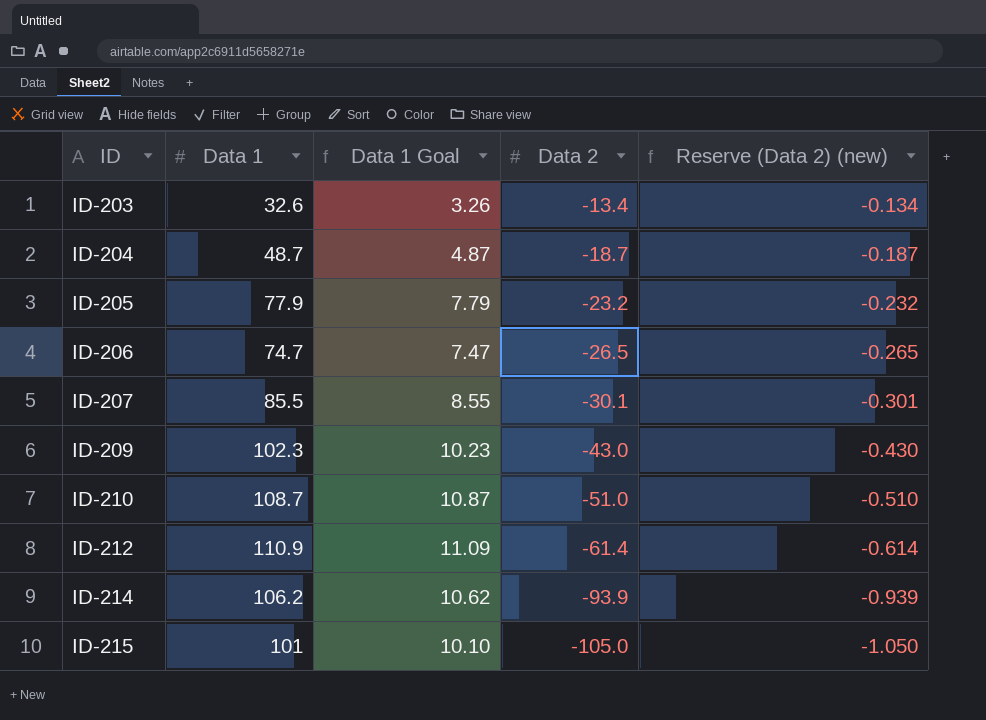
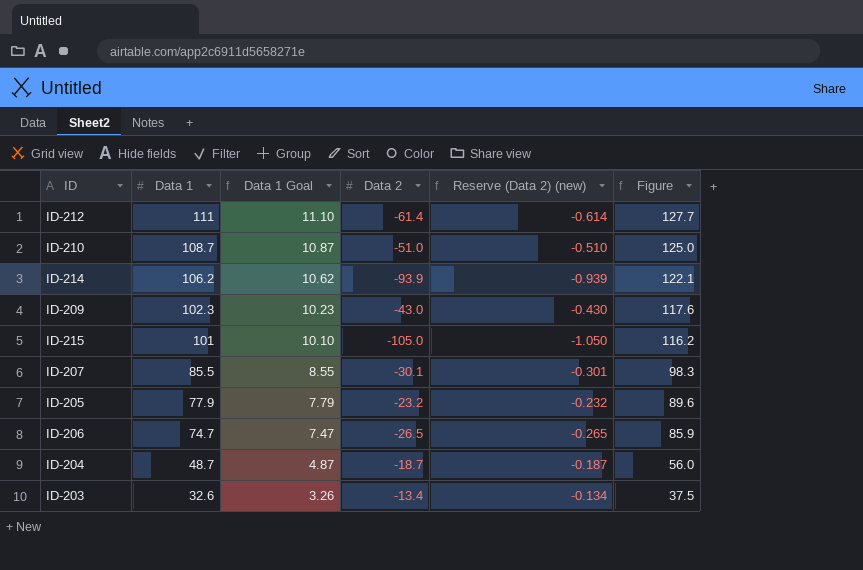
row order: ID ascending -> Data 1 descending
column Figure | formula: none -> [Data 1] * 1.15
ID-212 | Data 1: 110.9 -> 111
ID-212 | Data 1 Goal: 11.09 -> 11.10

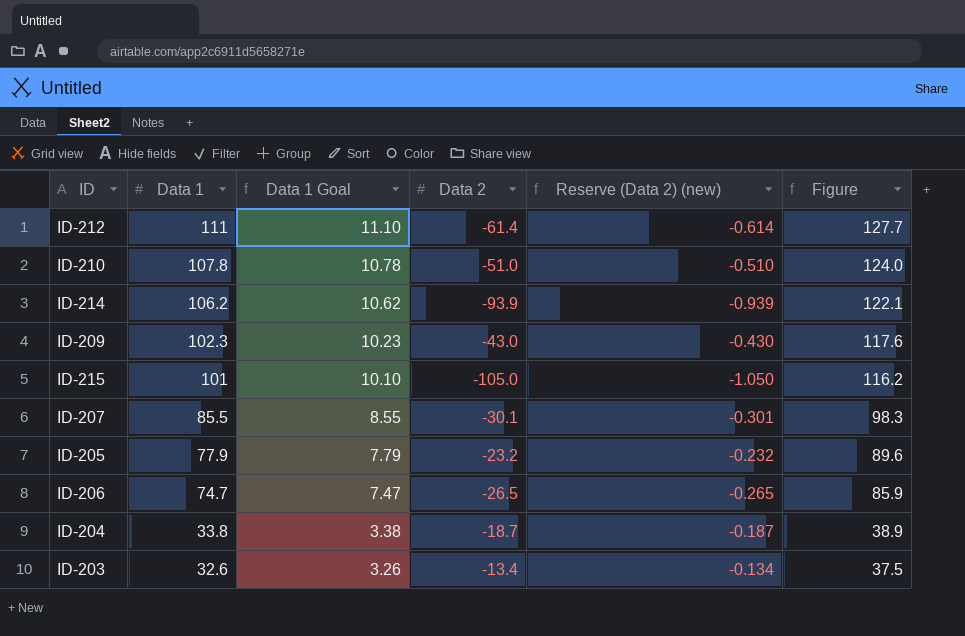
ID-210 | Data 1: 108.7 -> 107.8
ID-210 | Data 1 Goal: 10.87 -> 10.78
ID-210 | Figure: 125.0 -> 124.0
ID-204 | Data 1: 48.7 -> 33.8
ID-204 | Data 1 Goal: 4.87 -> 3.38
ID-204 | Figure: 56.0 -> 38.9

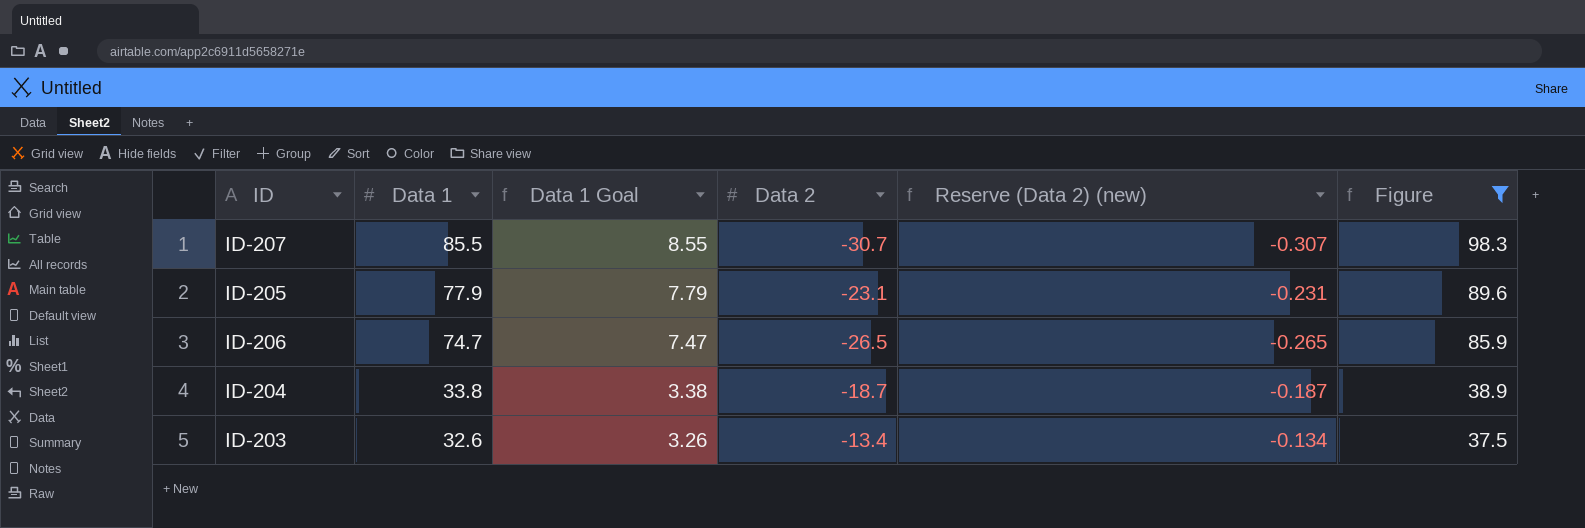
filter: none -> Figure <= 98.3
ID-207 | Data 2: -30.1 -> -30.7
ID-207 | Reserve (Data 2) (new): -0.301 -> -0.307
ID-205 | Data 2: -23.2 -> -23.1
ID-205 | Reserve (Data 2) (new): -0.232 -> -0.231

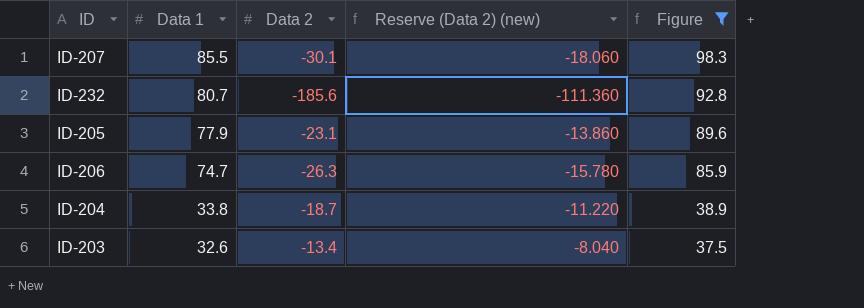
column Data 1 Goal | formula: [Data 1] * 0.1 -> none
column Reserve (Data 2) (new) | formula: [Data 2] * 0.01 -> [Data 2] * 0.6
ID-207 | Data 2: -30.7 -> -30.1
row ID-232: none -> 80.7 | -185.6 | -111.360 | 92.8
ID-206 | Data 2: -26.5 -> -26.3

